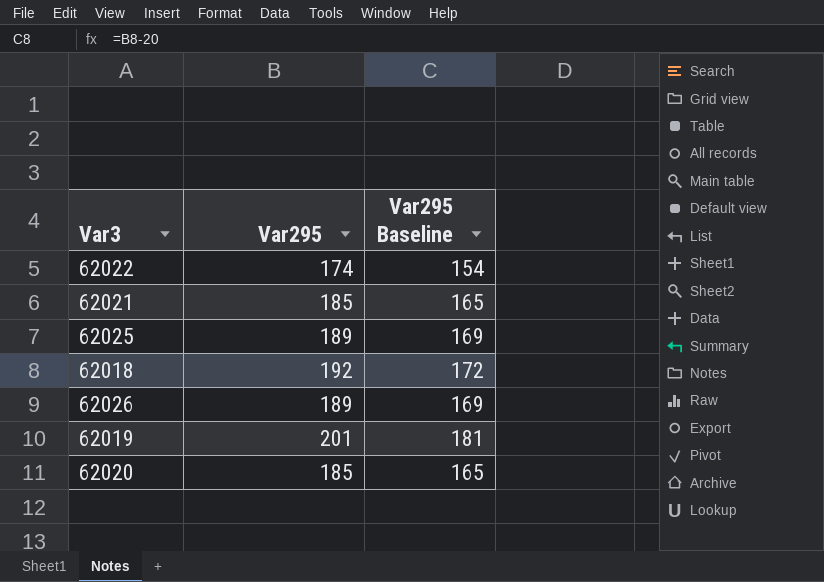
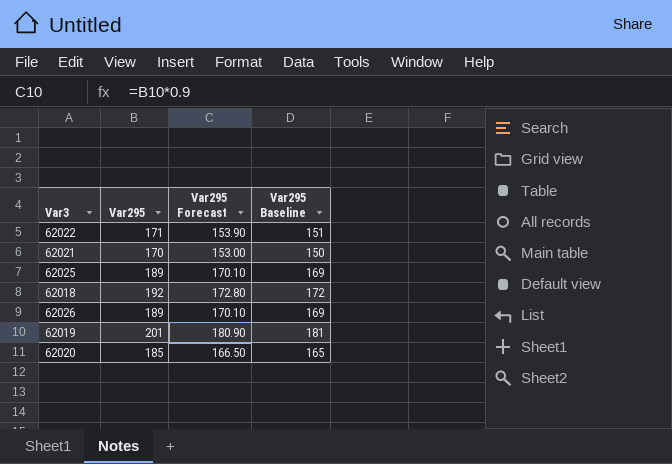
column Var295 Forecast | formula: none -> [Var295] * 0.9
62022 | Var295: 174 -> 171
62022 | Var295 Baseline: 154 -> 151
62021 | Var295: 185 -> 170
62021 | Var295 Baseline: 165 -> 150

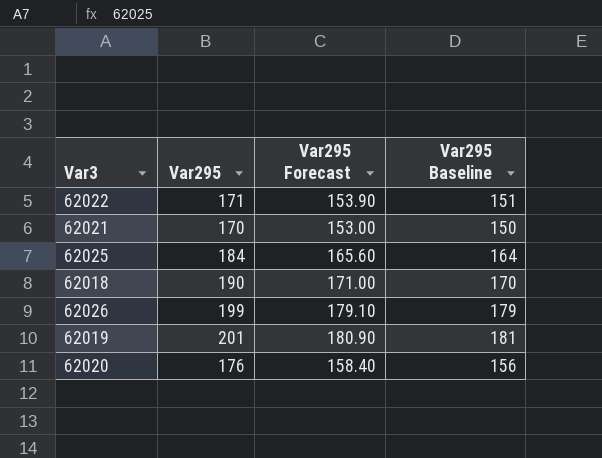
62025 | Var295: 189 -> 184
62025 | Var295 Forecast: 170.10 -> 165.60
62025 | Var295 Baseline: 169 -> 164
62018 | Var295: 192 -> 190
62018 | Var295 Forecast: 172.80 -> 171.00
62018 | Var295 Baseline: 172 -> 170
62026 | Var295: 189 -> 199
62026 | Var295 Forecast: 170.10 -> 179.10
62026 | Var295 Baseline: 169 -> 179
62020 | Var295: 185 -> 176
62020 | Var295 Forecast: 166.50 -> 158.40
62020 | Var295 Baseline: 165 -> 156

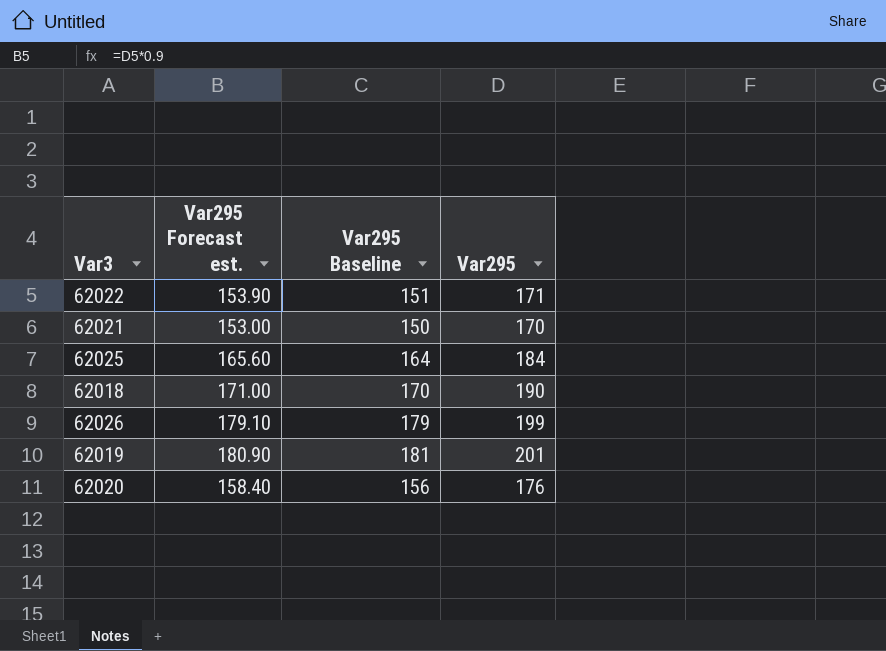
column name: Var295 Forecast -> Var295 Forecast est.
column Var295 | position: 2 -> 4

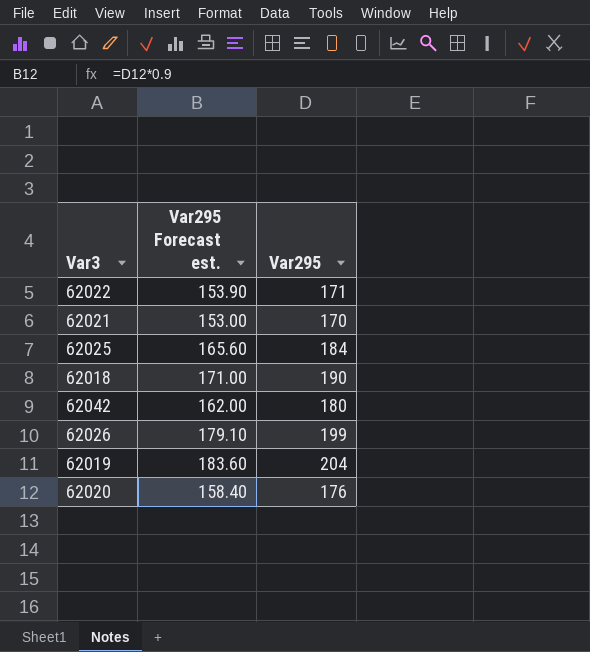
column Var295 Baseline | formula: [Var295] - 20 -> none
row 62042: none -> 162.00 | 180
62019 | Var295 Forecast est.: 180.90 -> 183.60
62019 | Var295: 201 -> 204

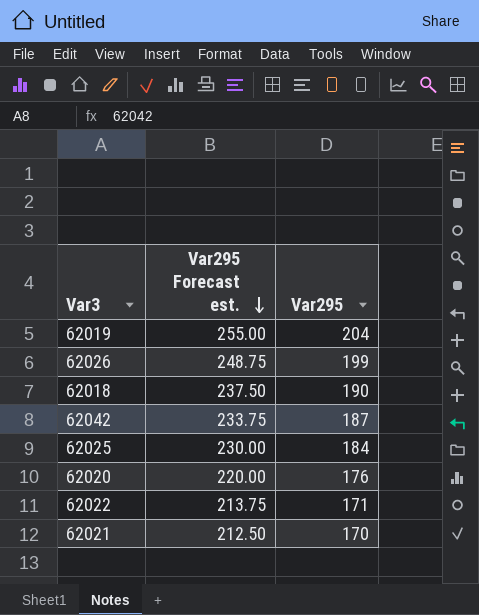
row order: none -> Var295 Forecast est. descending
column Var295 Forecast est. | formula: [Var295] * 0.9 -> [Var295] * 1.25
62042 | Var295: 180 -> 187

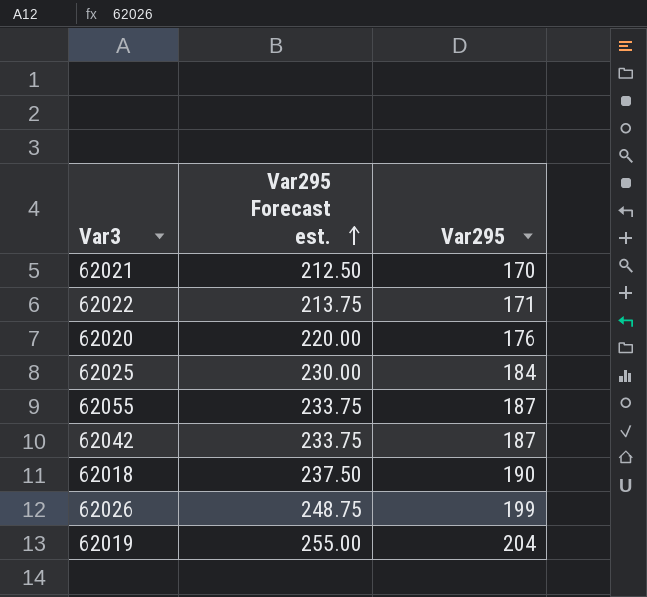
row order: Var295 Forecast est. descending -> Var295 Forecast est. ascending
row 62055: none -> 233.75 | 187

